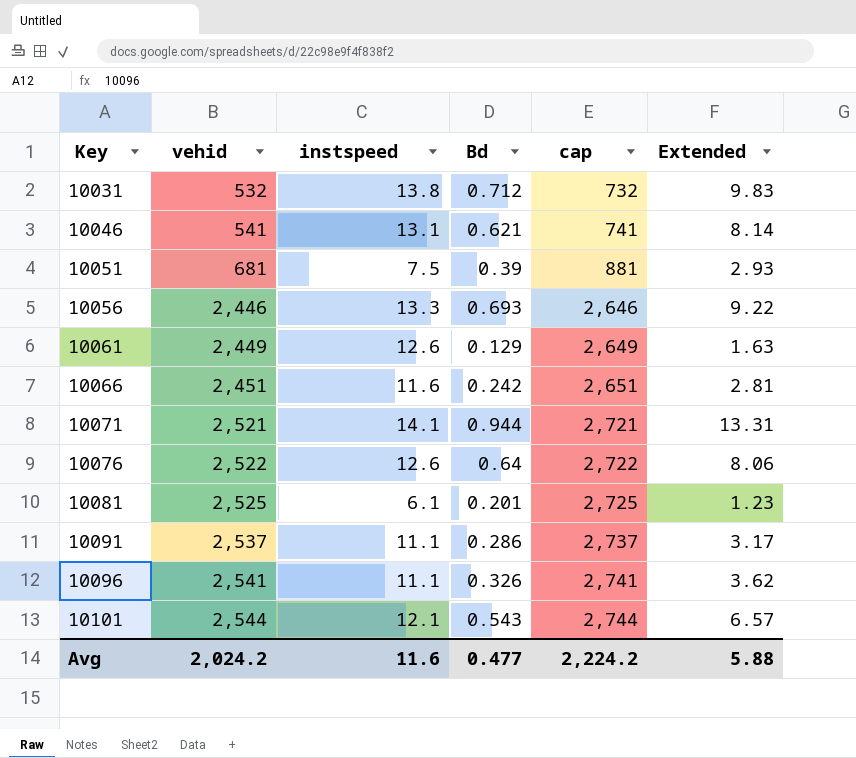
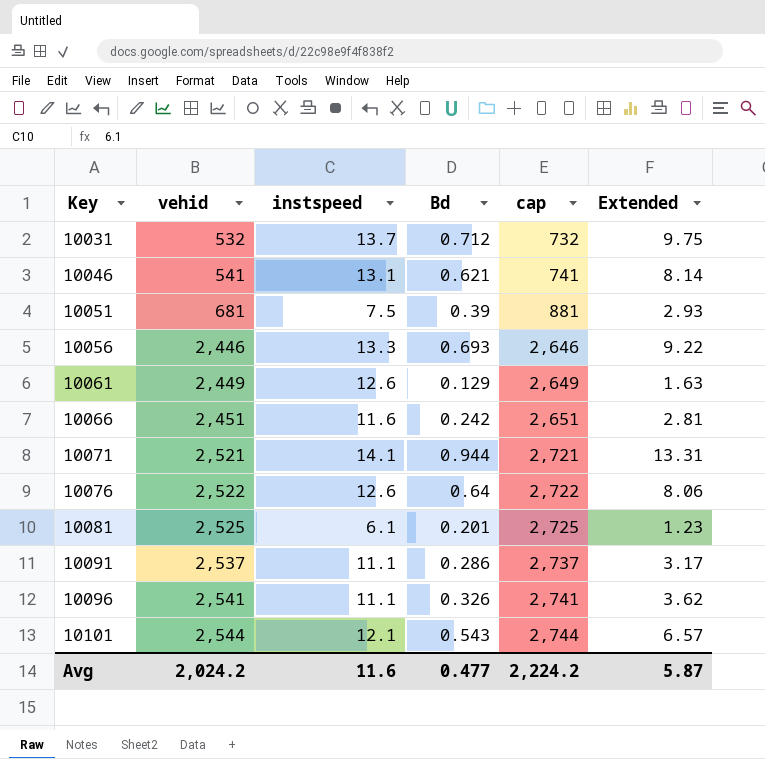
10031 | instspeed: 13.8 -> 13.7
10031 | Extended: 9.83 -> 9.75
Avg | Extended: 5.88 -> 5.87

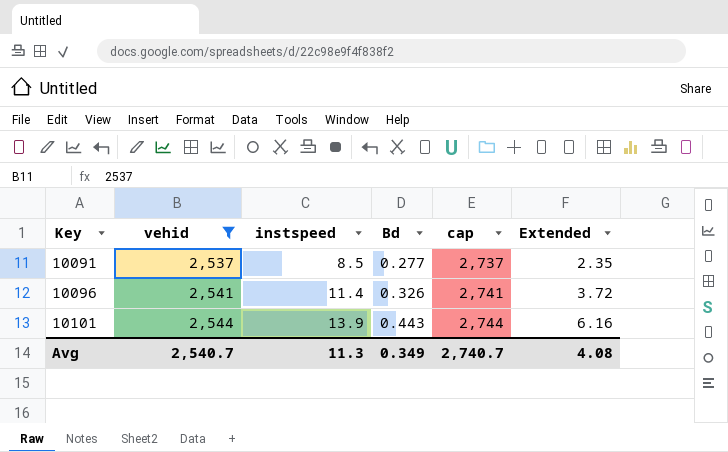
filter: none -> vehid >= 2,537
10091 | instspeed: 11.1 -> 8.5
10091 | Bd: 0.286 -> 0.277
10091 | Extended: 3.17 -> 2.35
10096 | instspeed: 11.1 -> 11.4
10096 | Extended: 3.62 -> 3.72
10101 | instspeed: 12.1 -> 13.9
10101 | Bd: 0.543 -> 0.443
10101 | Extended: 6.57 -> 6.16
Avg | vehid: 2,024.2 -> 2,540.7
Avg | instspeed: 11.6 -> 11.3
Avg | Bd: 0.477 -> 0.349
Avg | cap: 2,224.2 -> 2,740.7
Avg | Extended: 5.87 -> 4.08

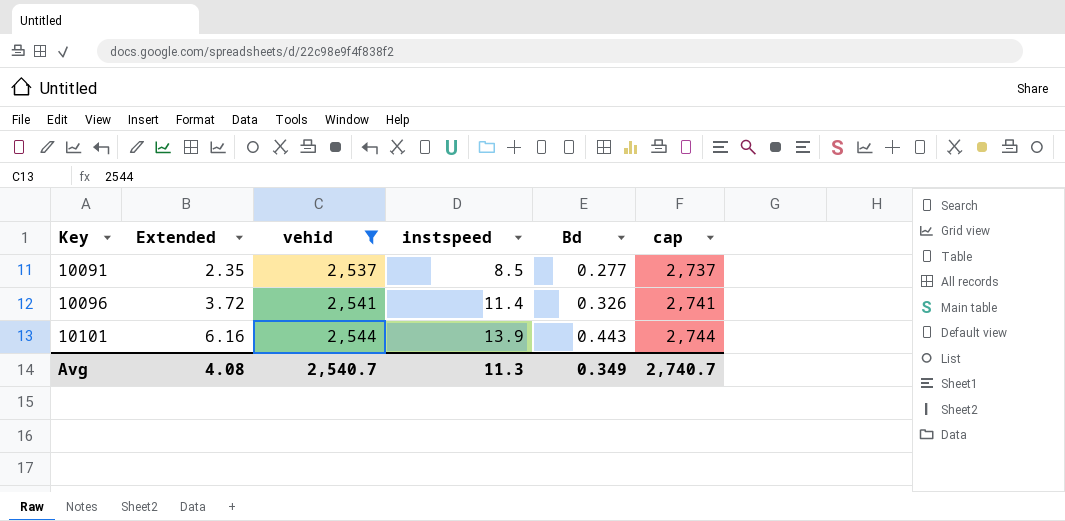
column Extended | position: 6 -> 2

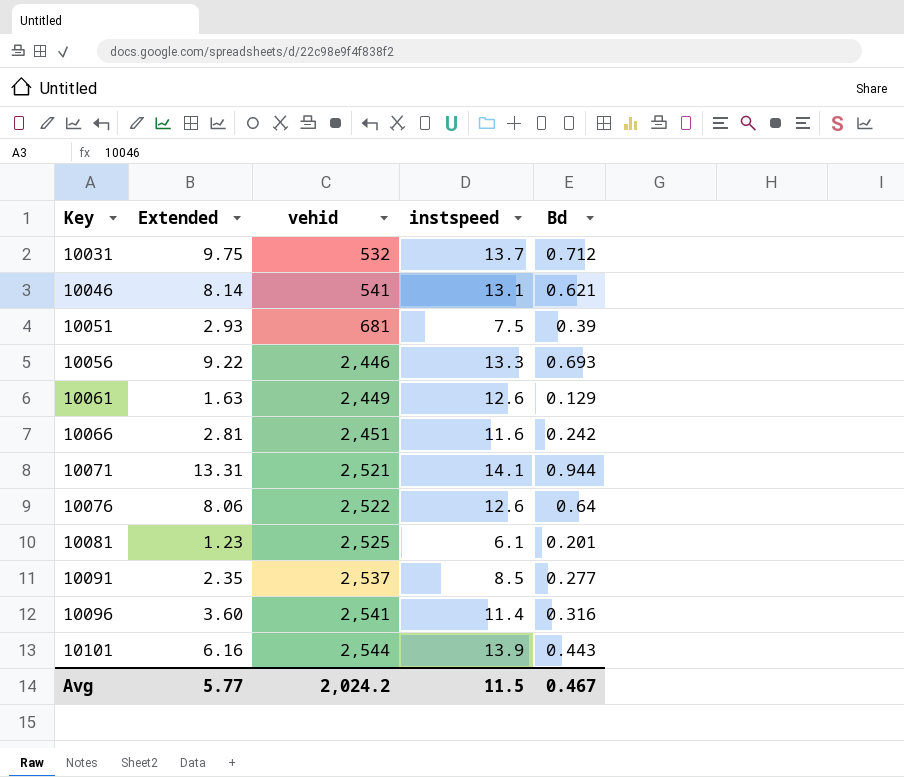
filter: vehid >= 2,537 -> none
column cap | formula: [vehid] + 200 -> none
10096 | Extended: 3.72 -> 3.60
10096 | Bd: 0.326 -> 0.316
Avg | Extended: 4.08 -> 5.77
Avg | vehid: 2,540.7 -> 2,024.2
Avg | instspeed: 11.3 -> 11.5
Avg | Bd: 0.349 -> 0.467

